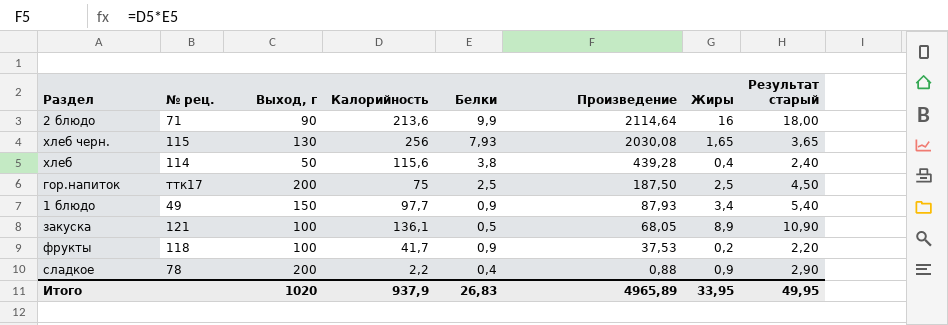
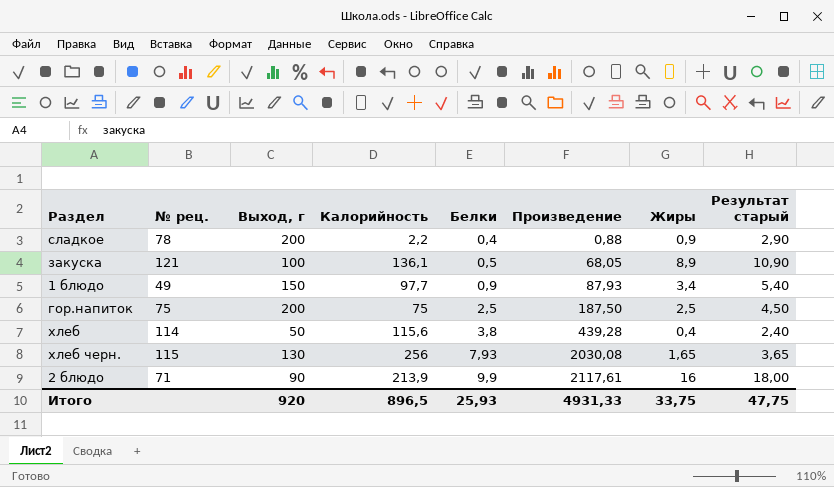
row order: Произведение descending -> Белки ascending
row фрукты: 118 | 100 | 41,7 | 0,9 | 37,53 | 0,2 | 2,20 -> none
гор.напиток | № рец.: ттк17 -> 75
2 блюдо | Калорийность: 213,6 -> 213,9
2 блюдо | Произведение: 2114,64 -> 2117,61
Итого | Выход, г: 1020 -> 920
Итого | Калорийность: 937,9 -> 896,5
Итого | Белки: 26,83 -> 25,93
Итого | Произведение: 4965,89 -> 4931,33
Итого | Жиры: 33,95 -> 33,75
Итого | Результат старый: 49,95 -> 47,75

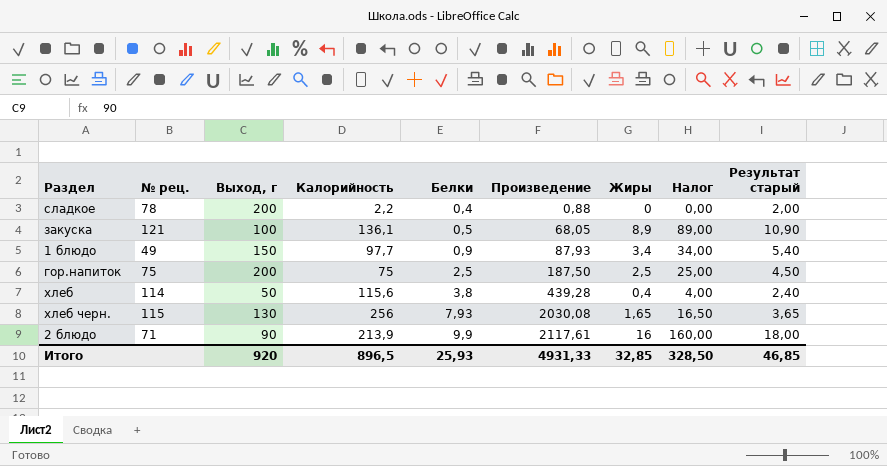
column Налог | formula: none -> [Жиры] * 10
сладкое | Жиры: 0,9 -> 0
сладкое | Результат старый: 2,90 -> 2,00
Итого | Жиры: 33,75 -> 32,85
Итого | Результат старый: 47,75 -> 46,85

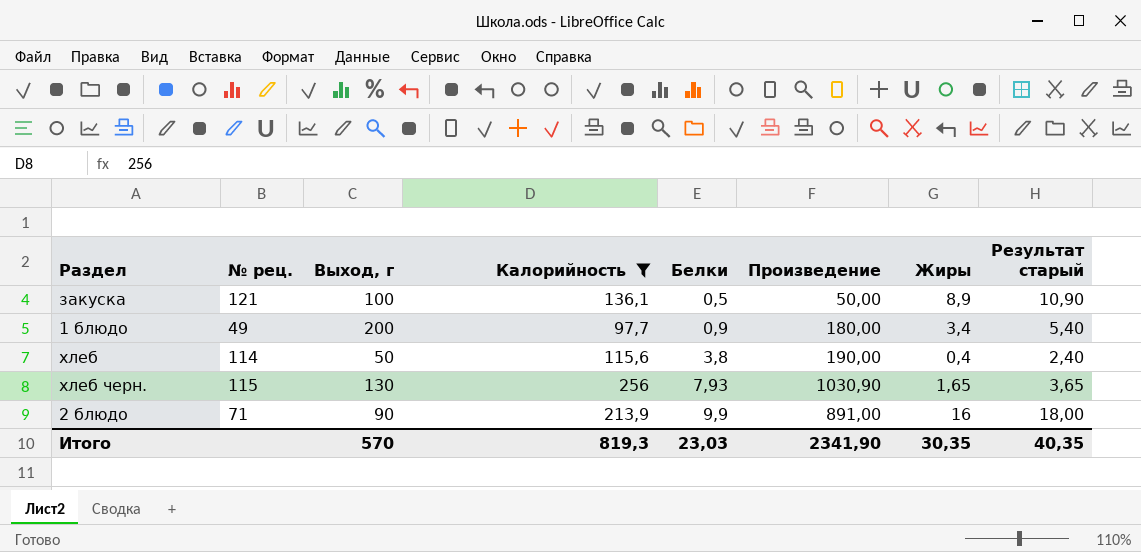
filter: none -> Калорийность >= 97,7
column Налог | formula: [Жиры] * 10 -> none
column Произведение | formula: [Калорийность] * [Белки] -> [Выход, г] * [Белки]
1 блюдо | Выход, г: 150 -> 200
Итого | Выход, г: 920 -> 570
Итого | Калорийность: 896,5 -> 819,3
Итого | Белки: 25,93 -> 23,03
Итого | Произведение: 4931,33 -> 2341,90
Итого | Жиры: 32,85 -> 30,35
Итого | Результат старый: 46,85 -> 40,35

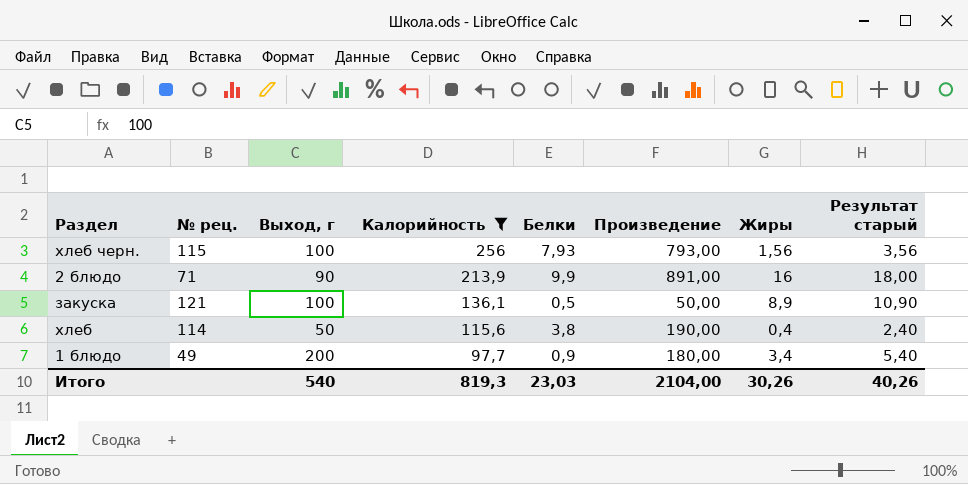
row order: Белки ascending -> Калорийность descending
хлеб черн. | Выход, г: 130 -> 100
хлеб черн. | Произведение: 1030,90 -> 793,00
хлеб черн. | Жиры: 1,65 -> 1,56
хлеб черн. | Результат старый: 3,65 -> 3,56
Итого | Выход, г: 570 -> 540
Итого | Произведение: 2341,90 -> 2104,00
Итого | Жиры: 30,35 -> 30,26
Итого | Результат старый: 40,35 -> 40,26

